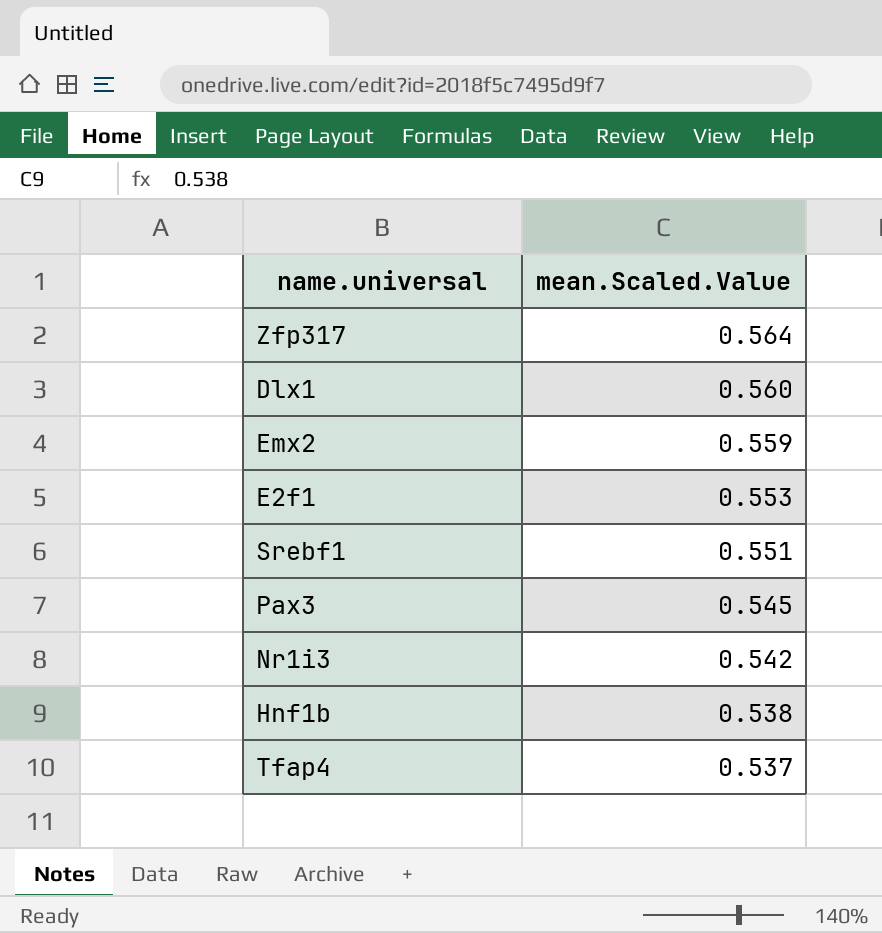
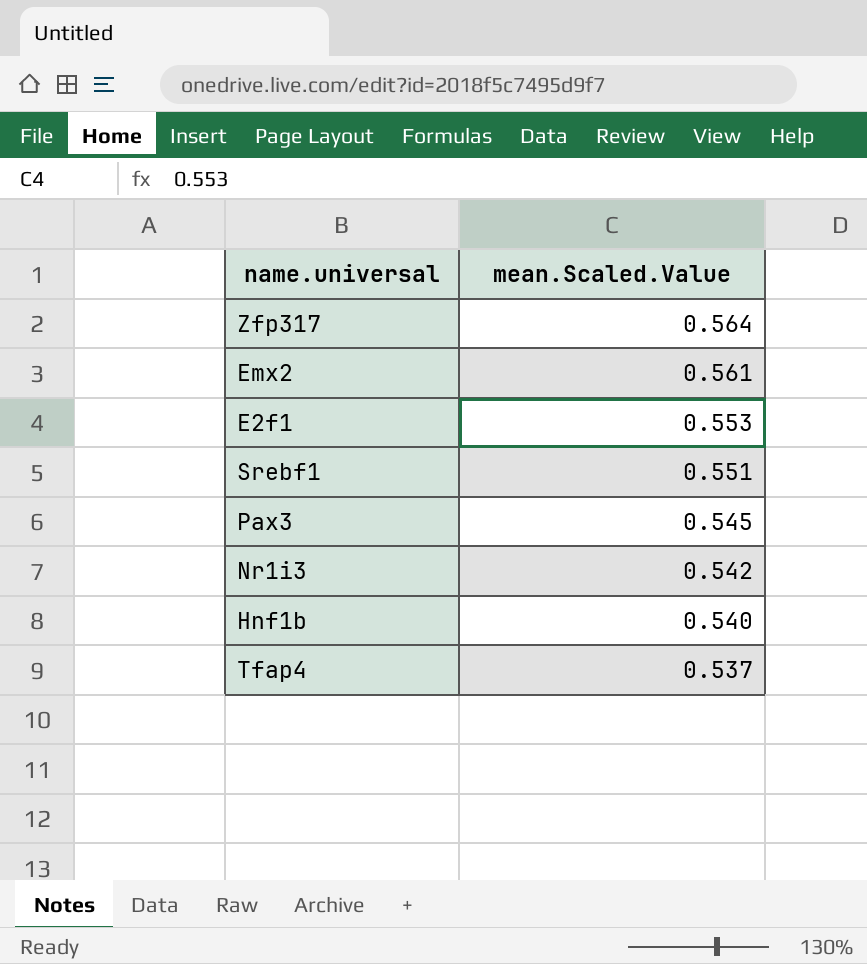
row Dlx1: 0.560 -> none
Emx2 | mean.Scaled.Value: 0.559 -> 0.561
Hnf1b | mean.Scaled.Value: 0.538 -> 0.540

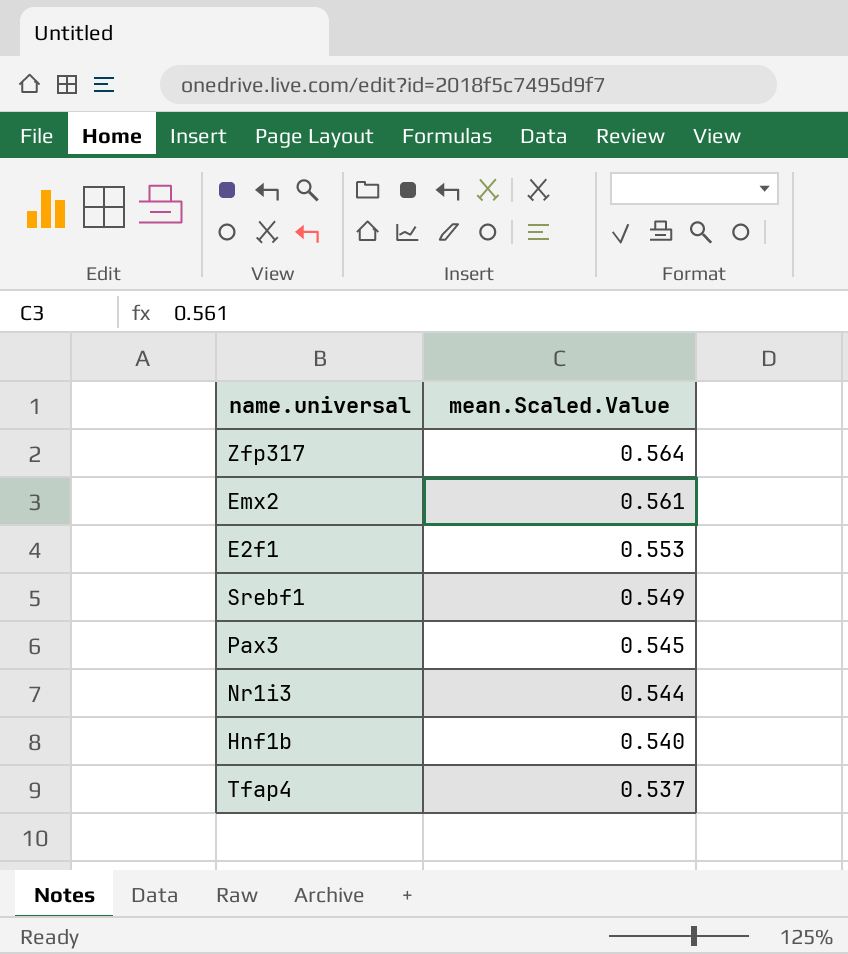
Srebf1 | mean.Scaled.Value: 0.551 -> 0.549
Nr1i3 | mean.Scaled.Value: 0.542 -> 0.544

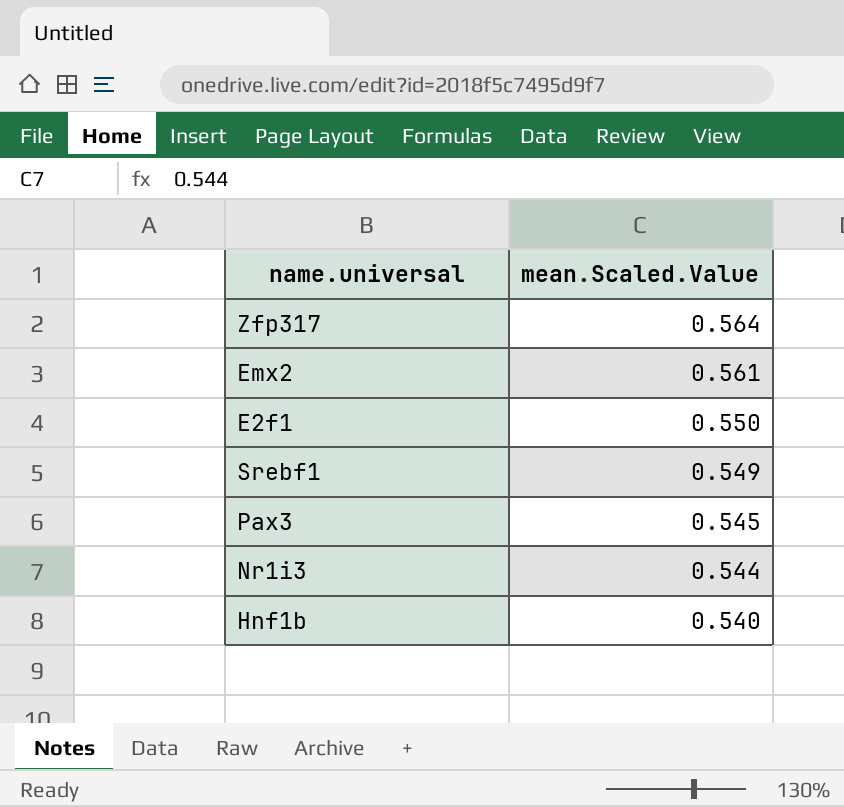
row Tfap4: 0.537 -> none
E2f1 | mean.Scaled.Value: 0.553 -> 0.550

